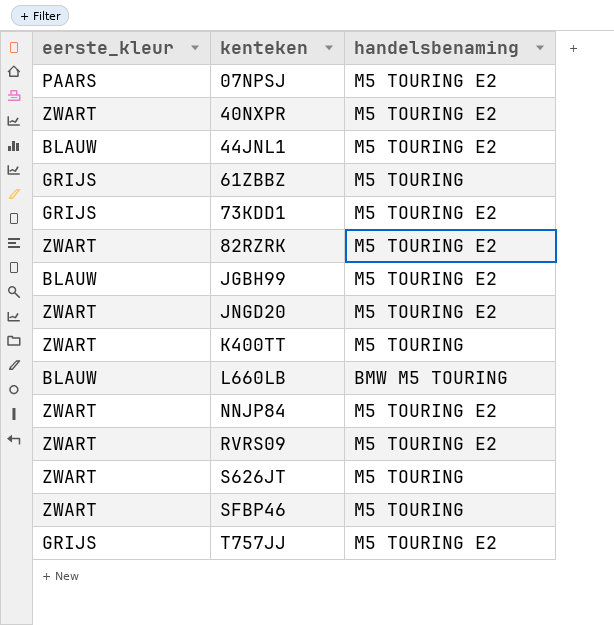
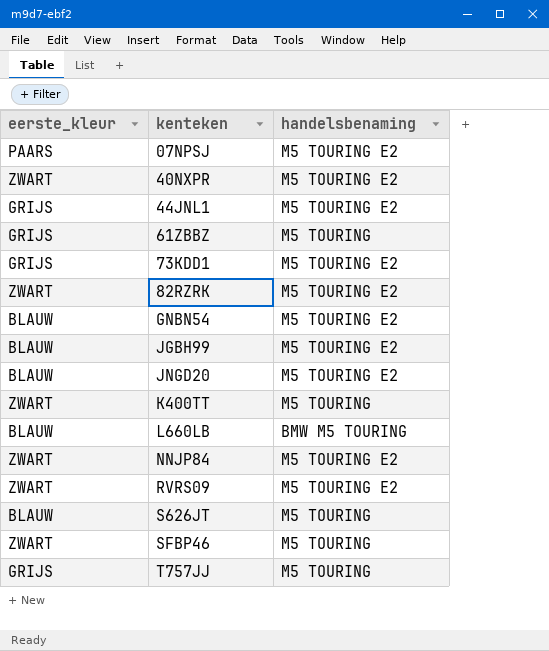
44JNL1 | eerste_kleur: BLAUW -> GRIJS
row GNBN54: none -> BLAUW | M5 TOURING E2
JNGD20 | eerste_kleur: ZWART -> BLAUW
S626JT | eerste_kleur: ZWART -> BLAUW
T757JJ | handelsbenaming: M5 TOURING E2 -> M5 TOURING

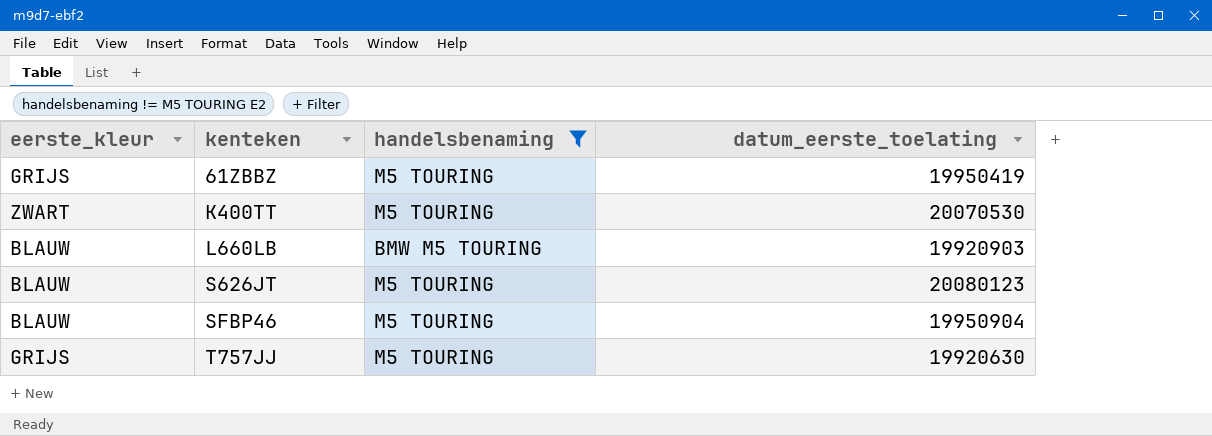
filter: none -> handelsbenaming != M5 TOURING E2
column datum_eerste_toelating | position: none -> 4
SFBP46 | eerste_kleur: ZWART -> BLAUW

